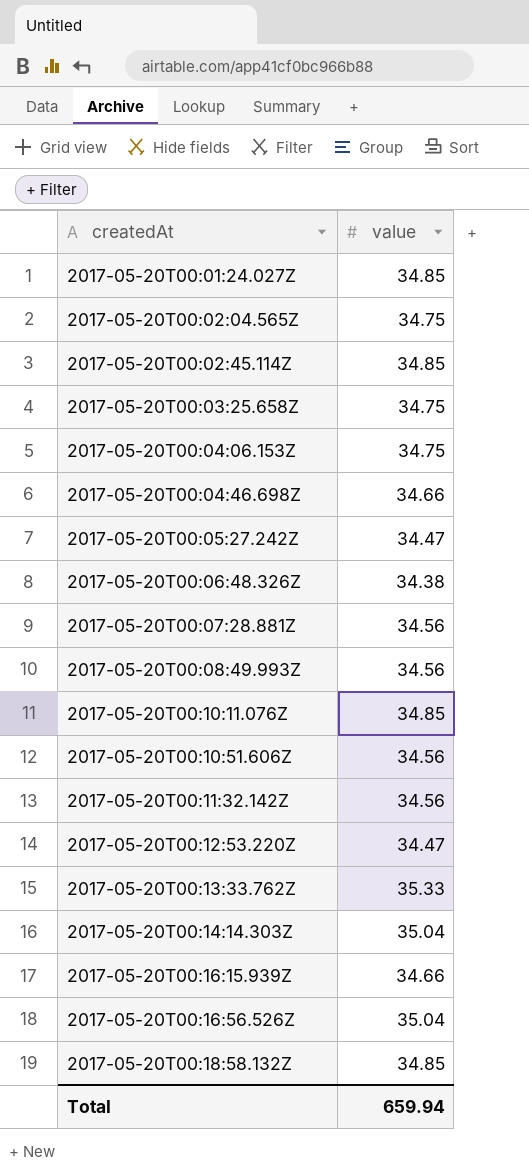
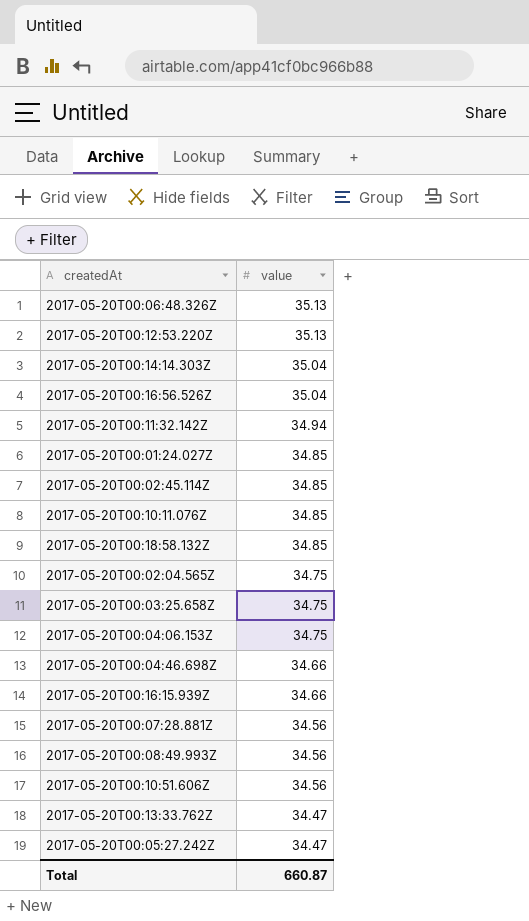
row order: createdAt ascending -> value descending
2017-05-20T00:06:48.326Z | value: 34.38 -> 35.13
2017-05-20T00:12:53.220Z | value: 34.47 -> 35.13
2017-05-20T00:11:32.142Z | value: 34.56 -> 34.94
2017-05-20T00:13:33.762Z | value: 35.33 -> 34.47
Total | value: 659.94 -> 660.87

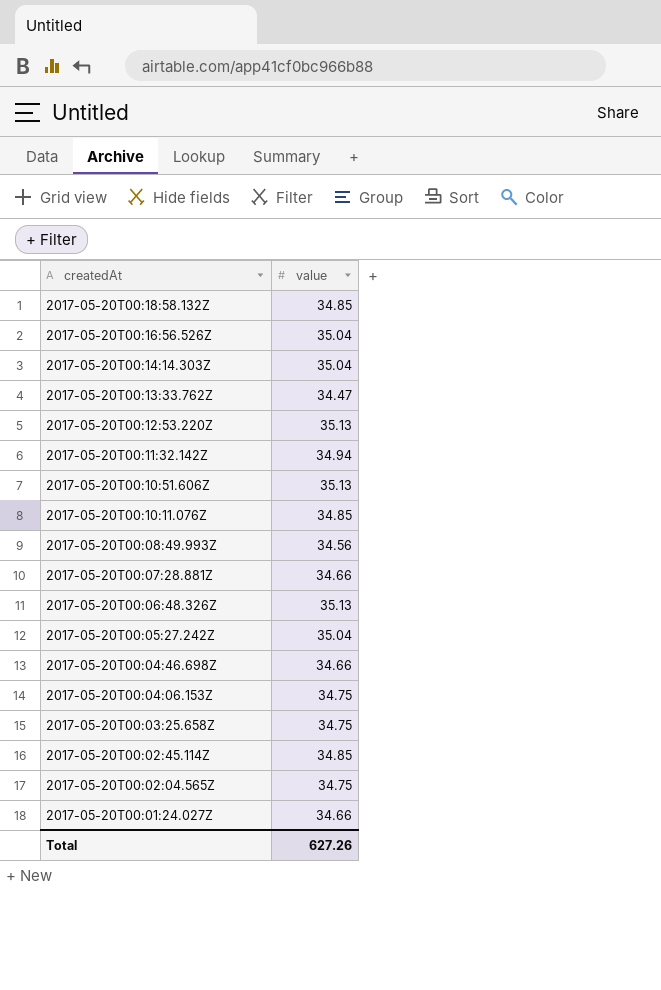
row order: value descending -> createdAt descending
row 2017-05-20T00:16:15.939Z: 34.66 -> none
2017-05-20T00:10:51.606Z | value: 34.56 -> 35.13
2017-05-20T00:07:28.881Z | value: 34.56 -> 34.66
2017-05-20T00:05:27.242Z | value: 34.47 -> 35.04
2017-05-20T00:01:24.027Z | value: 34.85 -> 34.66
Total | value: 660.87 -> 627.26

